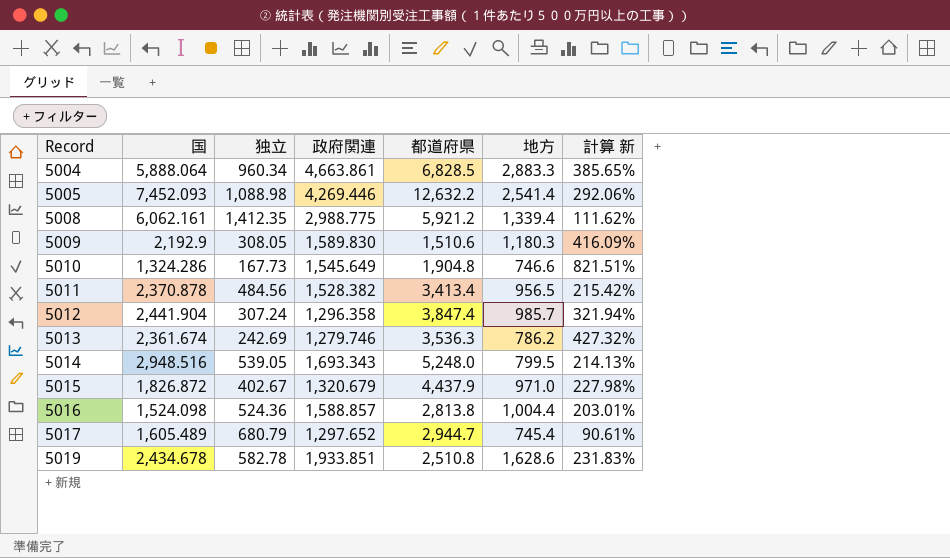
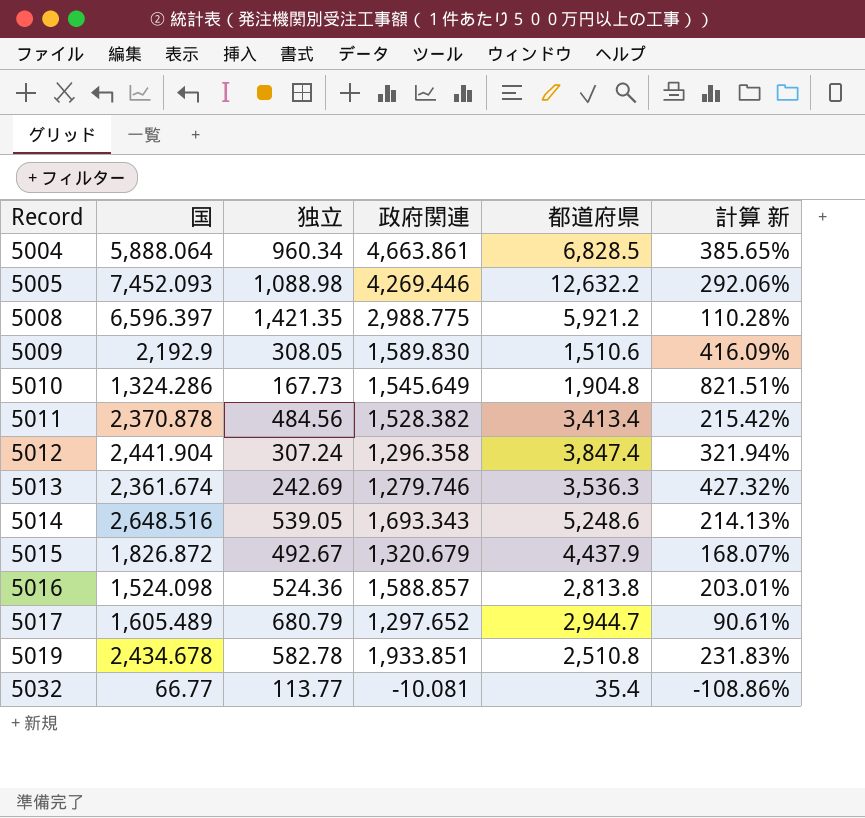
column 地方 | position: 6 -> none
5008 | 国: 6,062.161 -> 6,596.397
5008 | 独立: 1,412.35 -> 1,421.35
5008 | 計算 新: 111.62% -> 110.28%
5014 | 国: 2,948.516 -> 2,648.516
5014 | 都道府県: 5,248.0 -> 5,248.6
5015 | 独立: 402.67 -> 492.67
5015 | 計算 新: 227.98% -> 168.07%
row 5032: none -> 66.77 | 113.77 | -10.081 | 35.4 | -108.86%

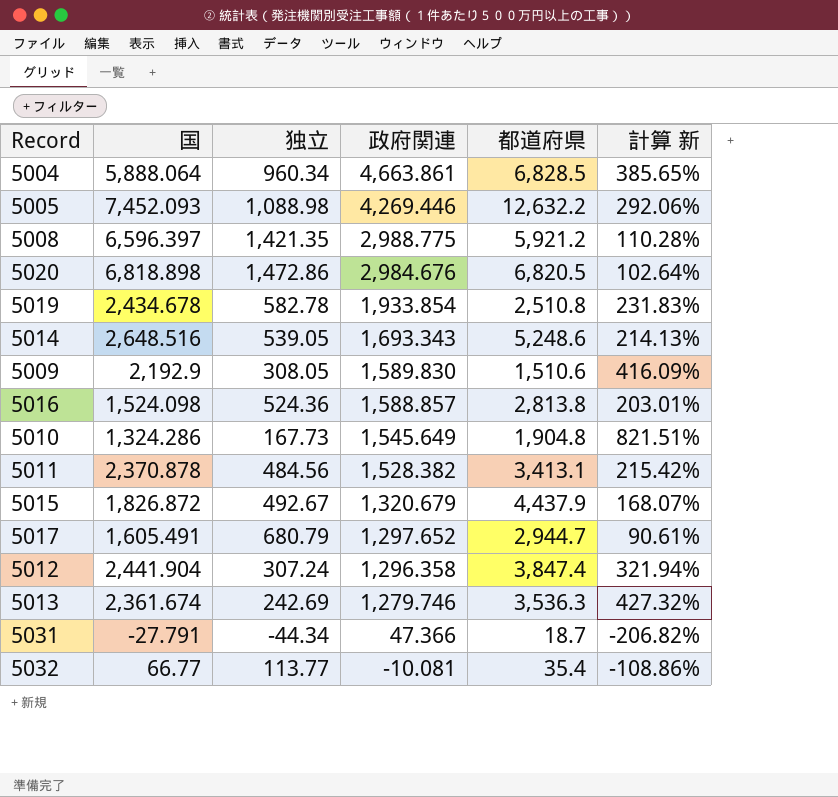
row order: Record ascending -> 政府関連 descending
row 5020: none -> 6,818.898 | 1,472.86 | 2,984.676 | 6,820.5 | 102.64%
5019 | 政府関連: 1,933.851 -> 1,933.854
5011 | 都道府県: 3,413.4 -> 3,413.1
5017 | 国: 1,605.489 -> 1,605.491
row 5031: none -> -27.791 | -44.34 | 47.366 | 18.7 | -206.82%

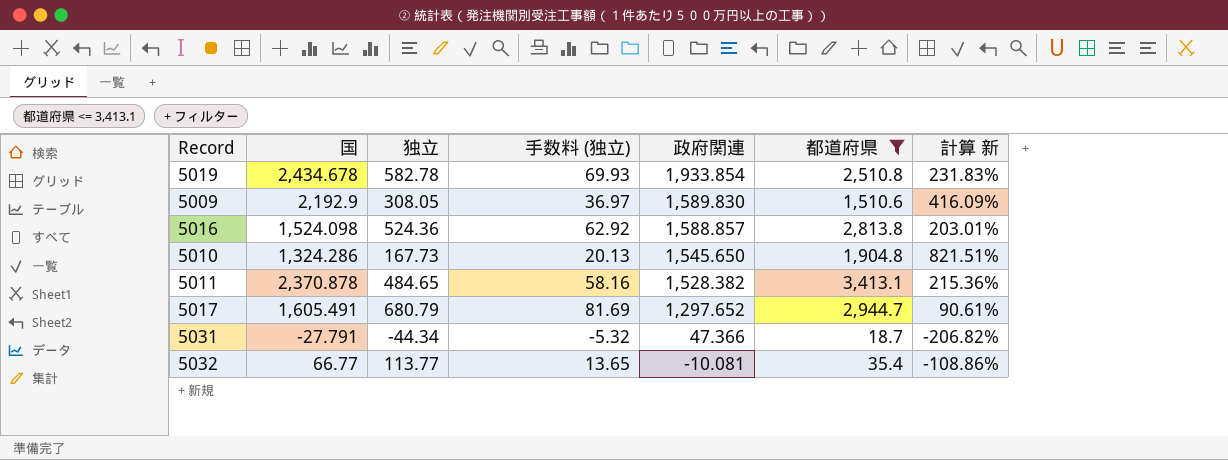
filter: none -> 都道府県 <= 3,413.1
column 手数料 (独立) | formula: none -> [独立] * 0.12
5010 | 政府関連: 1,545.649 -> 1,545.650
5011 | 独立: 484.56 -> 484.65
5011 | 計算 新: 215.42% -> 215.36%

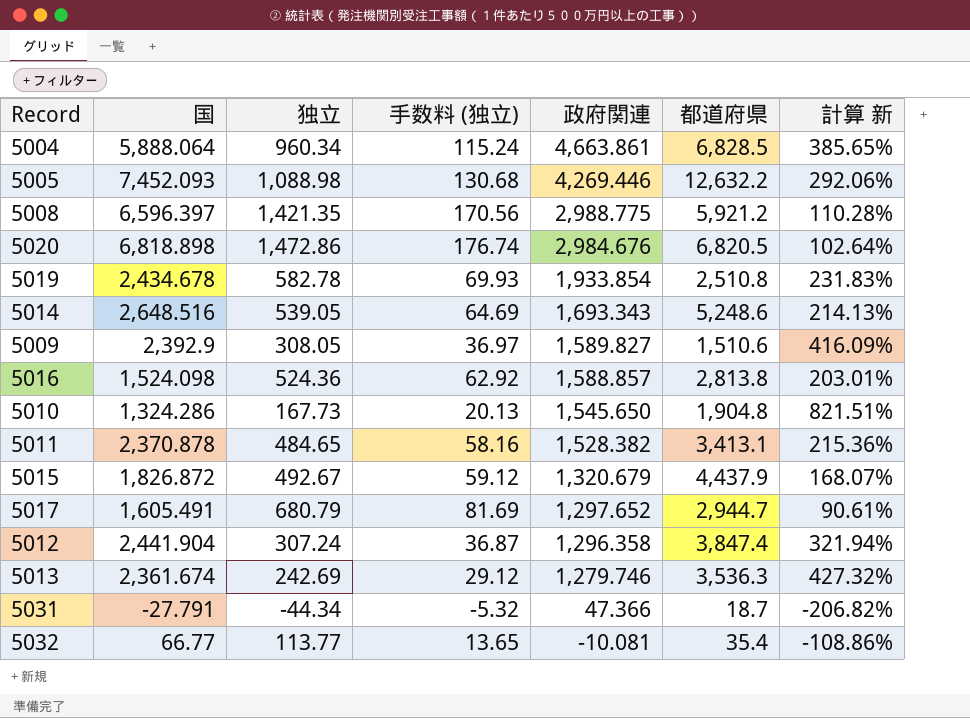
filter: 都道府県 <= 3,413.1 -> none
5009 | 国: 2,192.9 -> 2,392.9
5009 | 政府関連: 1,589.830 -> 1,589.827

